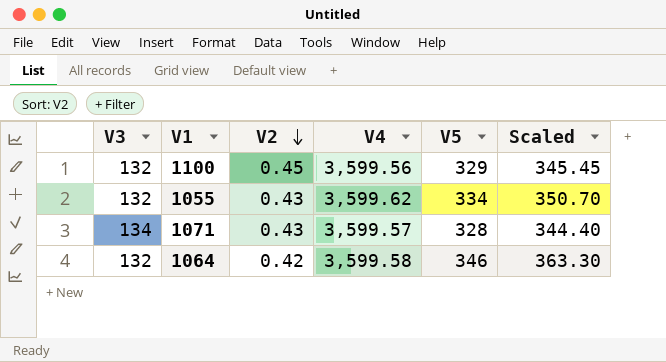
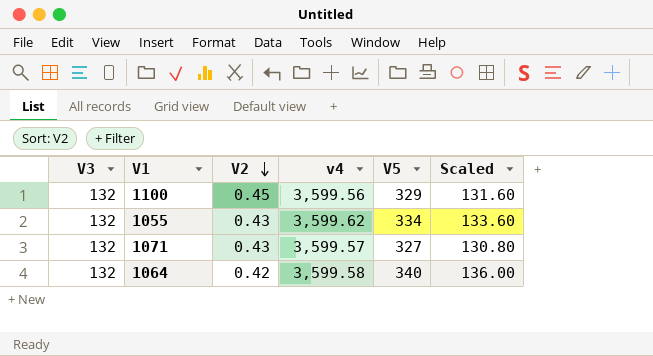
column name: V4 -> v4
column Scaled | formula: [V5] * 1.05 -> [V5] * 0.4
1071 | V3: 134 -> 132
1071 | V5: 328 -> 327
1064 | V5: 346 -> 340

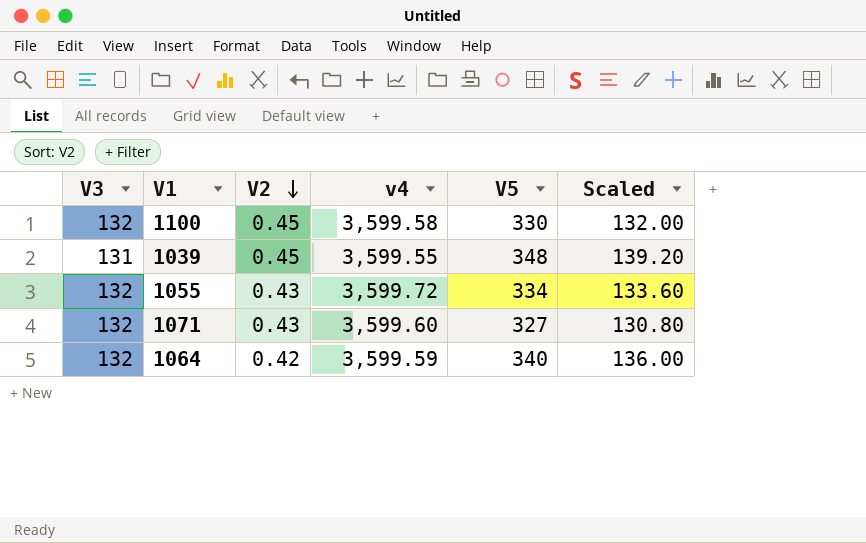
1100 | v4: 3,599.56 -> 3,599.58
1100 | V5: 329 -> 330
1100 | Scaled: 131.60 -> 132.00
row 1039: none -> 131 | 0.45 | 3,599.55 | 348 | 139.20
1055 | v4: 3,599.62 -> 3,599.72
1071 | v4: 3,599.57 -> 3,599.60
1064 | v4: 3,599.58 -> 3,599.59

